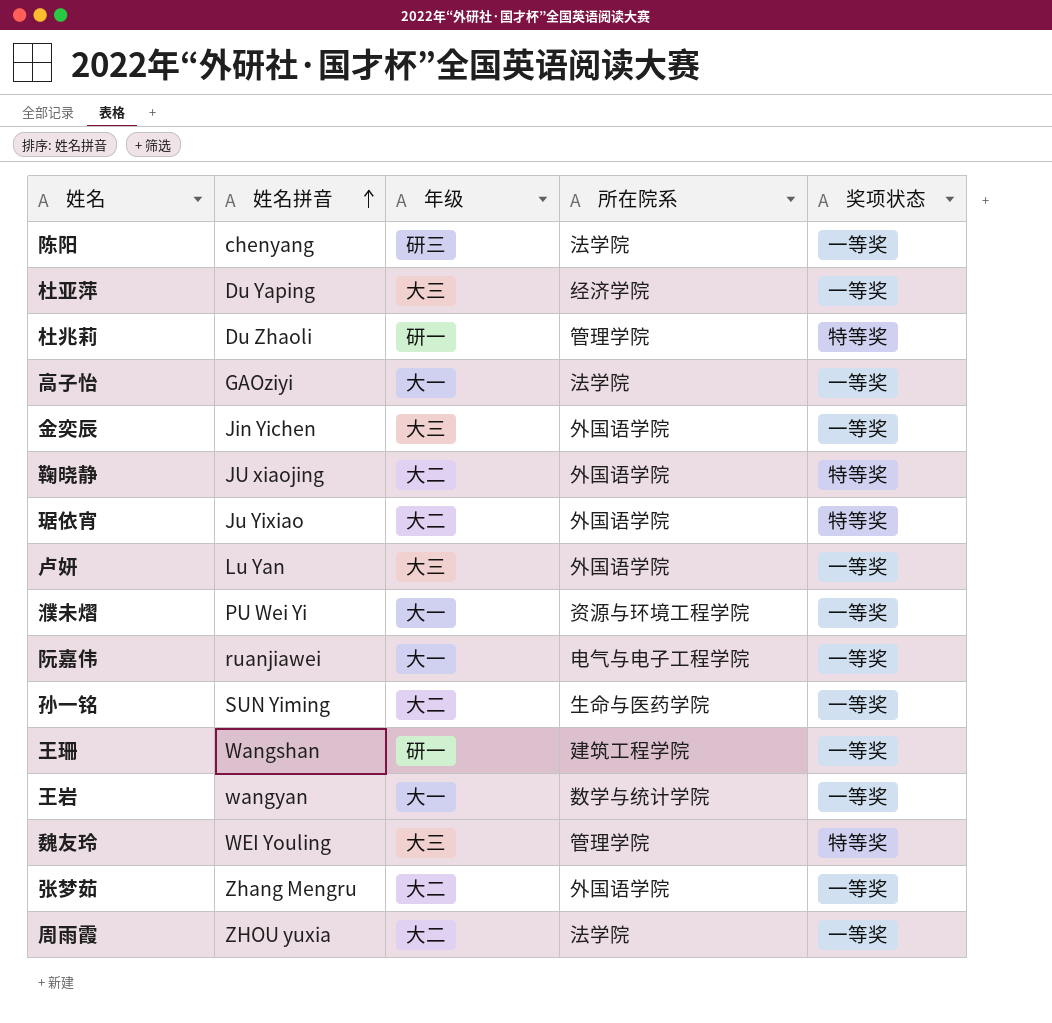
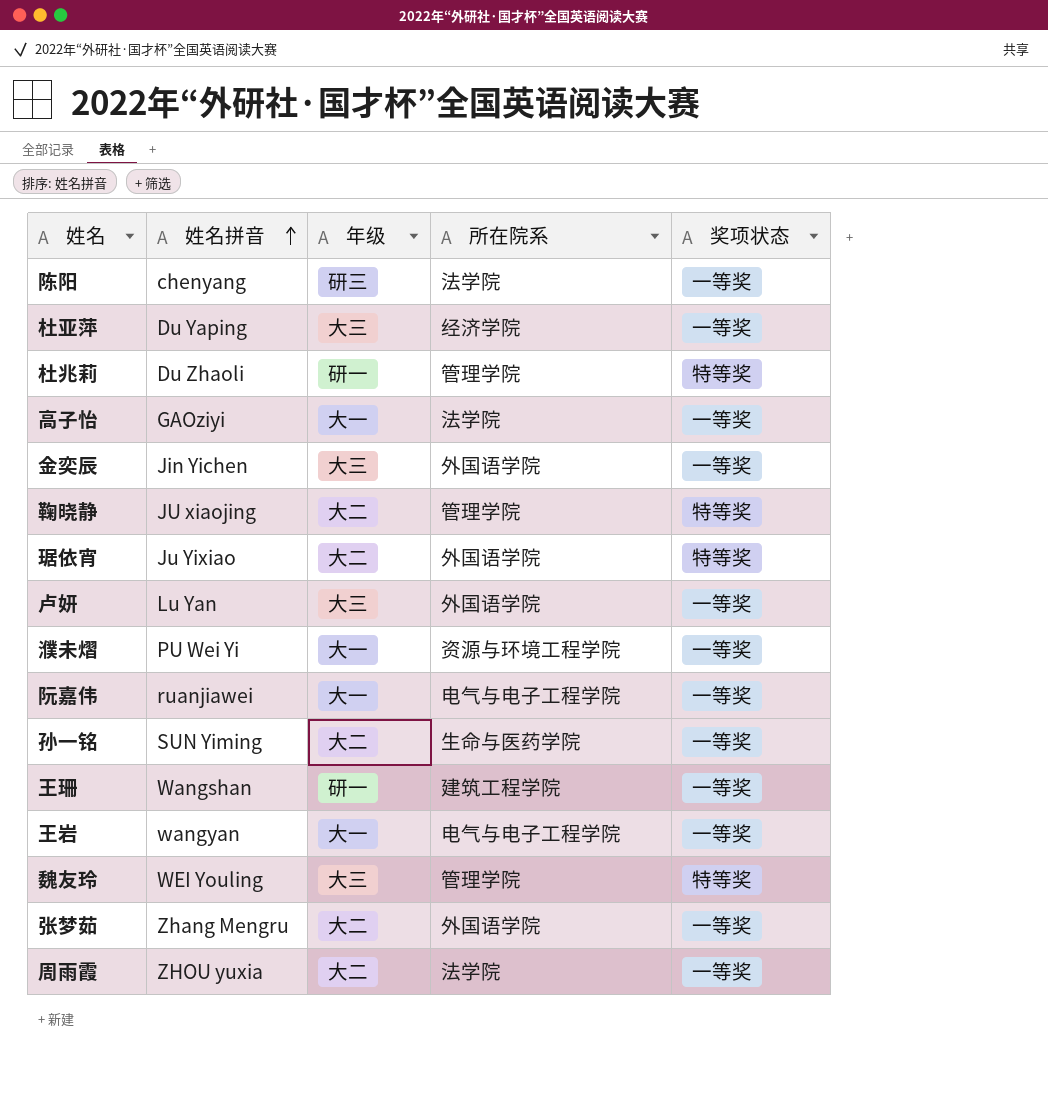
鞠晓静 | 所在院系: 外国语学院 -> 管理学院
王岩 | 所在院系: 数学与统计学院 -> 电气与电子工程学院

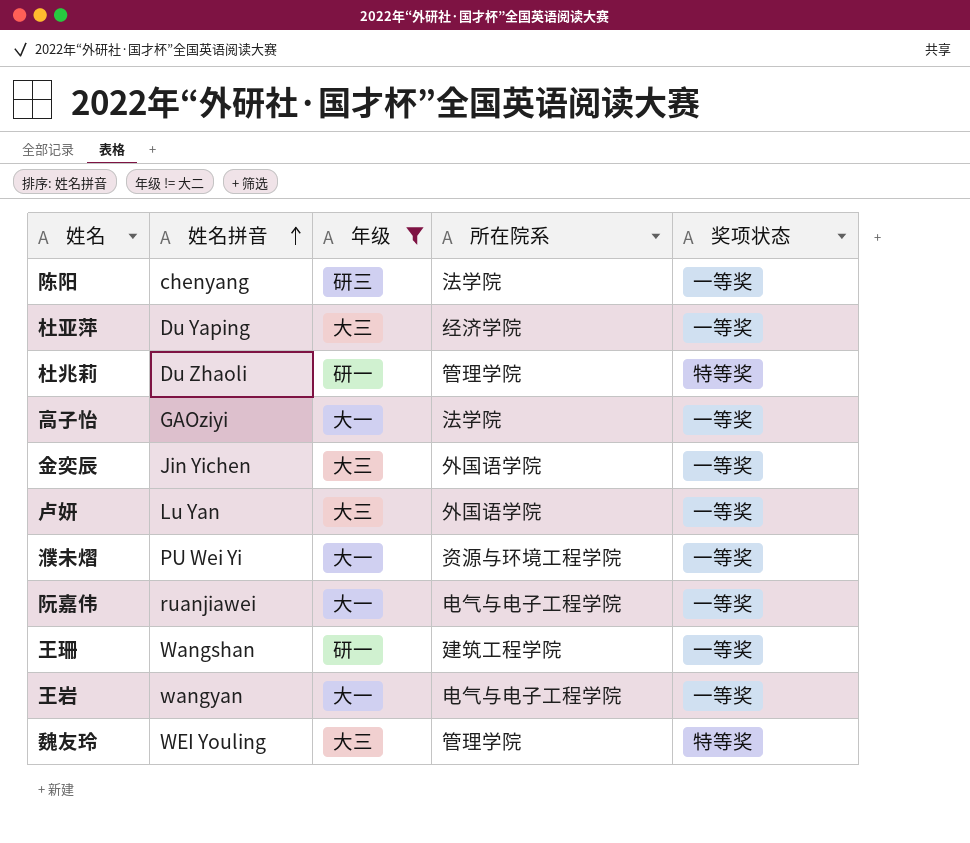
filter: none -> 年级 != 大二

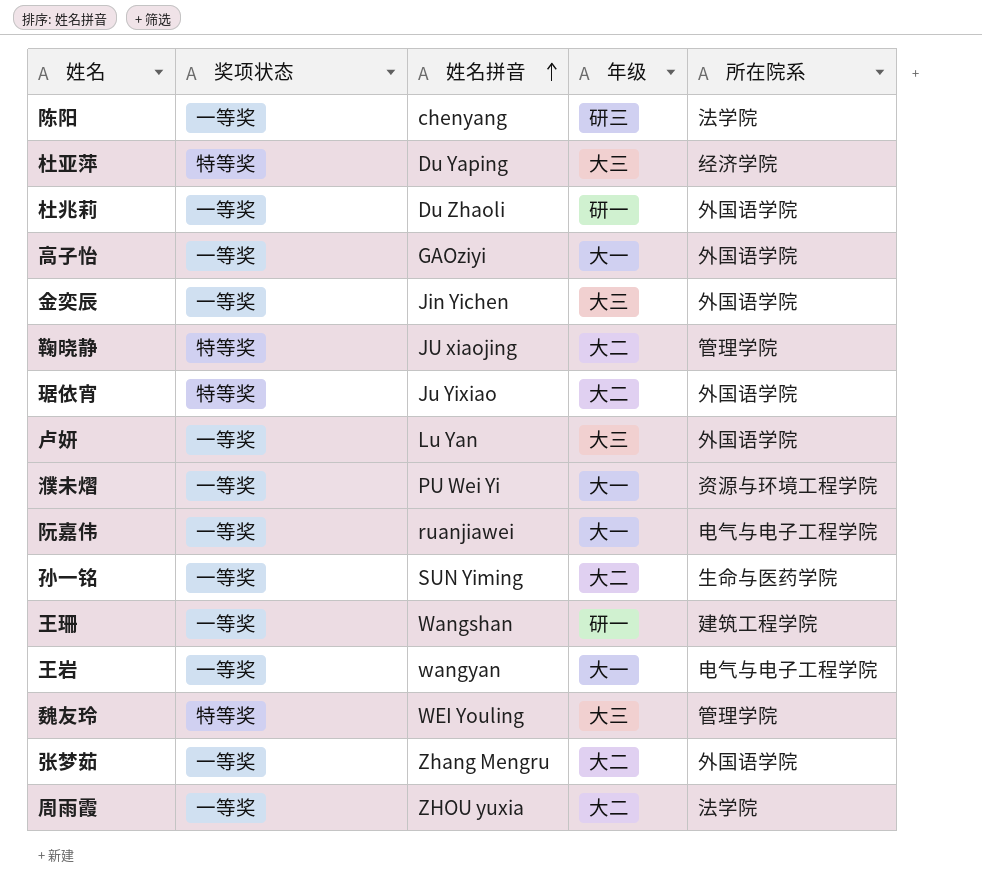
filter: 年级 != 大二 -> none
column 奖项状态 | position: 5 -> 2
杜亚萍 | 奖项状态: 一等奖 -> 特等奖
杜兆莉 | 奖项状态: 特等奖 -> 一等奖
杜兆莉 | 所在院系: 管理学院 -> 外国语学院
高子怡 | 所在院系: 法学院 -> 外国语学院

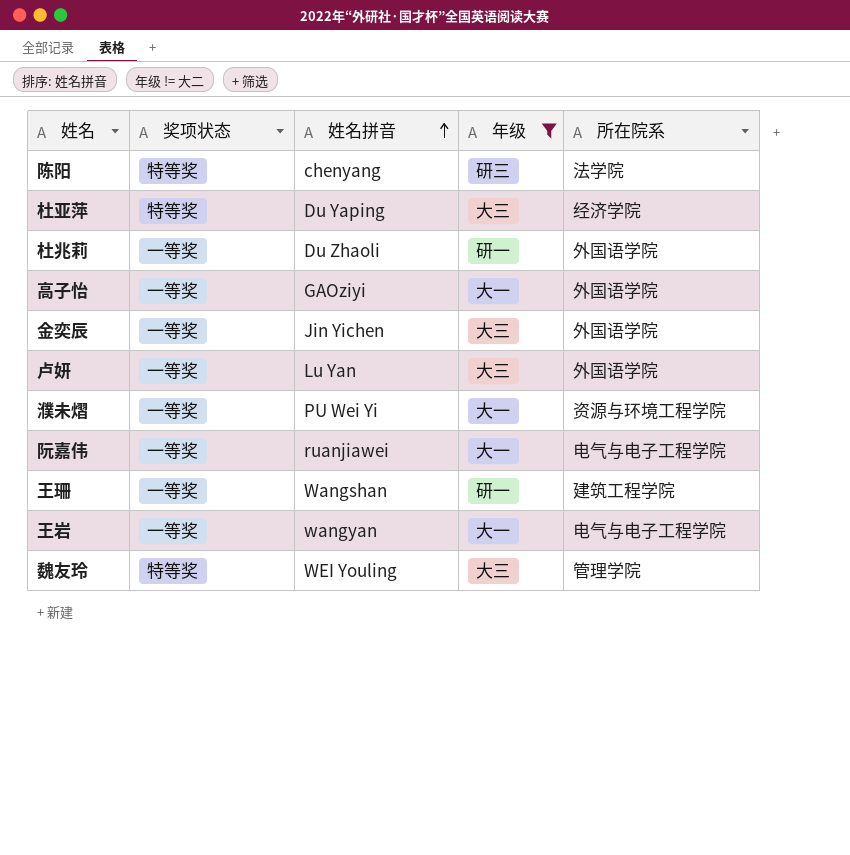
filter: none -> 年级 != 大二
陈阳 | 奖项状态: 一等奖 -> 特等奖

